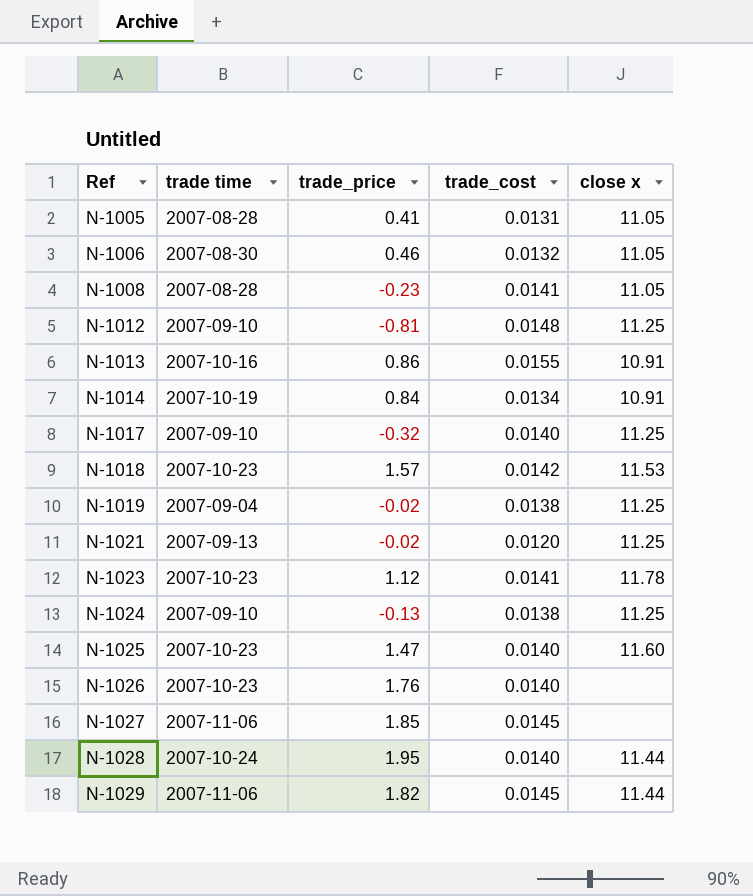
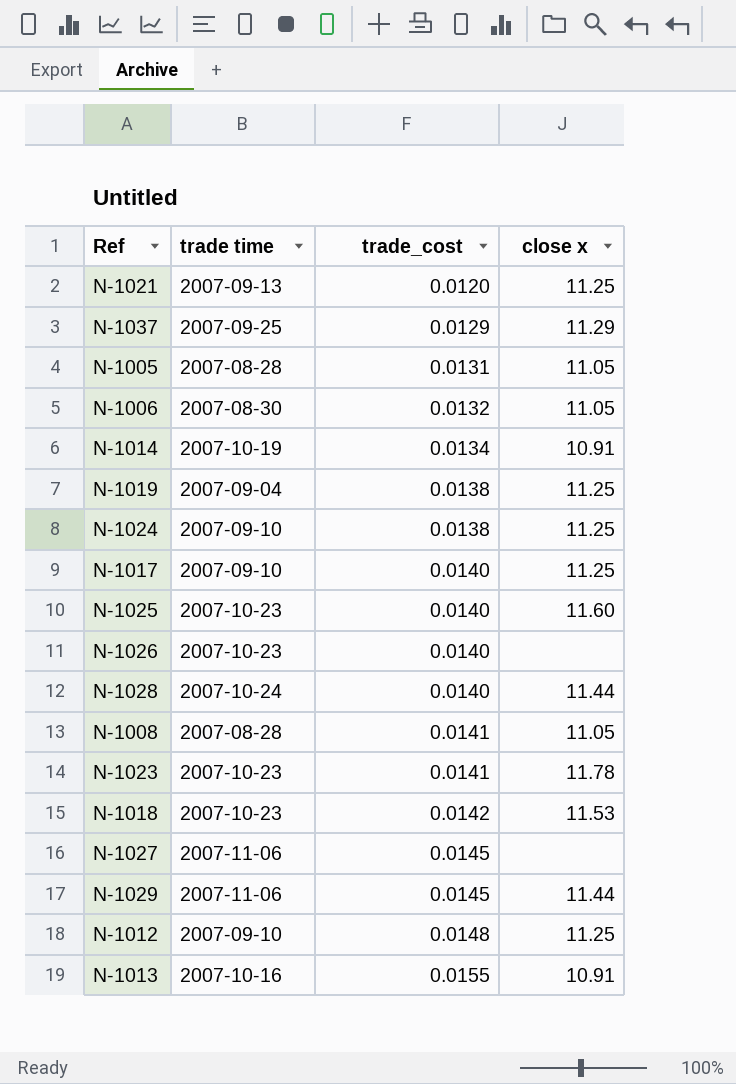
row order: Ref ascending -> trade_cost ascending
column trade_price | position: 3 -> none
row N-1037: none -> 2007-09-25 | 0.0129 | 11.29

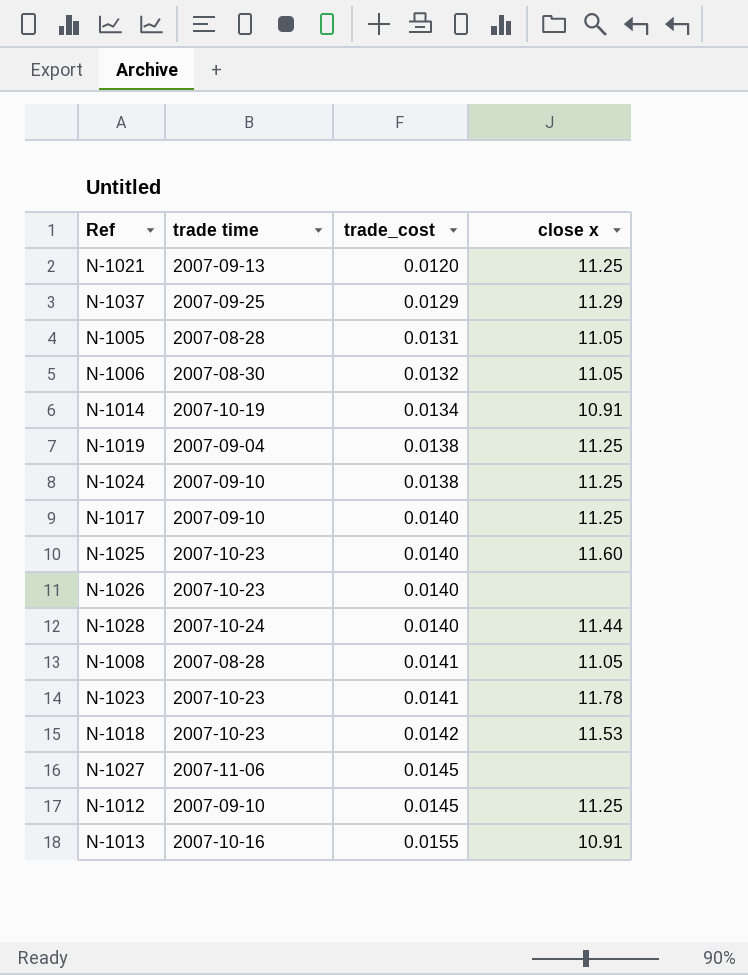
row N-1029: 2007-11-06 | 0.0145 | 11.44 -> none
N-1012 | trade_cost: 0.0148 -> 0.0145

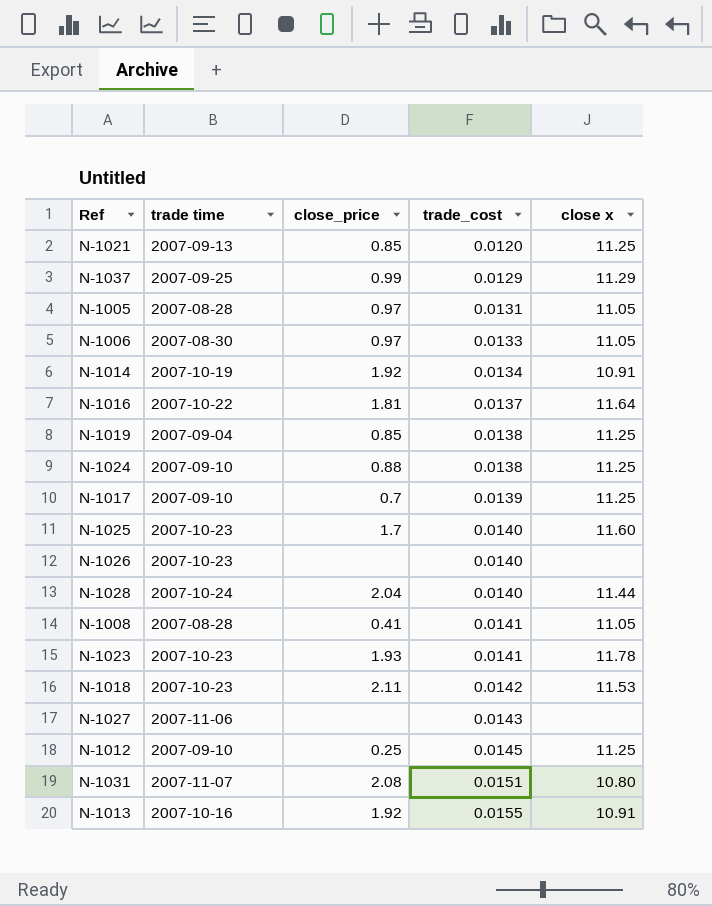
column close_price | position: none -> 3
N-1006 | trade_cost: 0.0132 -> 0.0133
row N-1016: none -> 2007-10-22 | 1.81 | 0.0137 | 11.64
N-1017 | trade_cost: 0.0140 -> 0.0139
N-1027 | trade_cost: 0.0145 -> 0.0143
row N-1031: none -> 2007-11-07 | 2.08 | 0.0151 | 10.80

